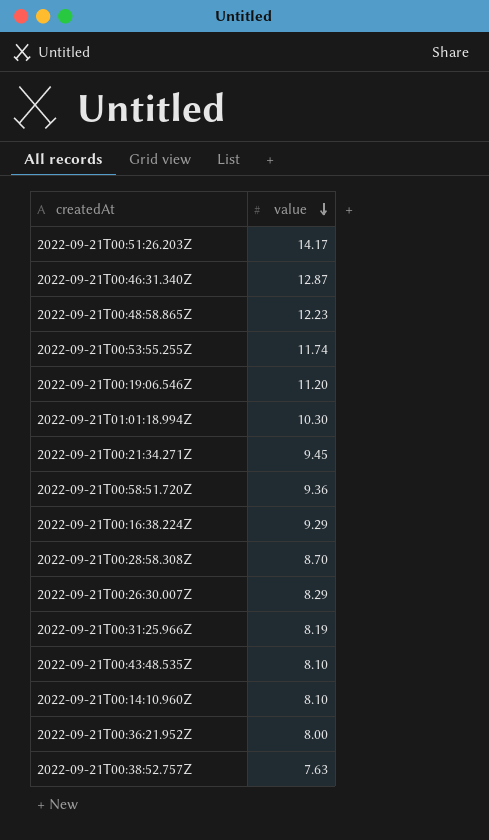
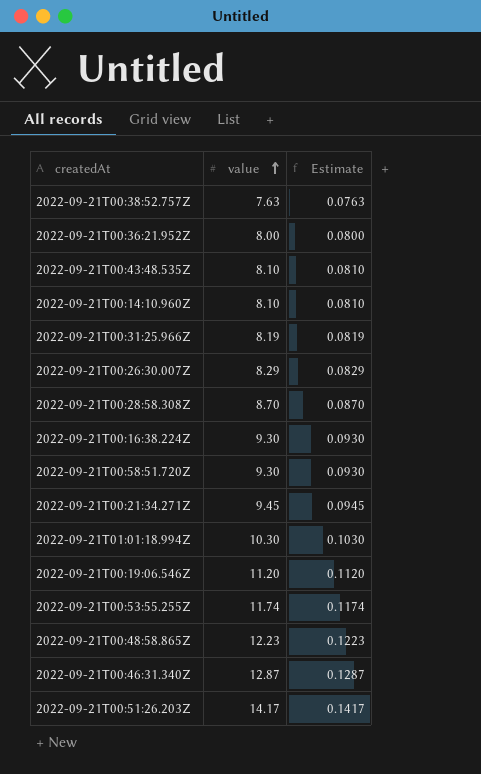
row order: value descending -> value ascending
column Estimate | formula: none -> [value] * 0.01
2022-09-21T00:16:38.224Z | value: 9.29 -> 9.30
2022-09-21T00:58:51.720Z | value: 9.36 -> 9.30

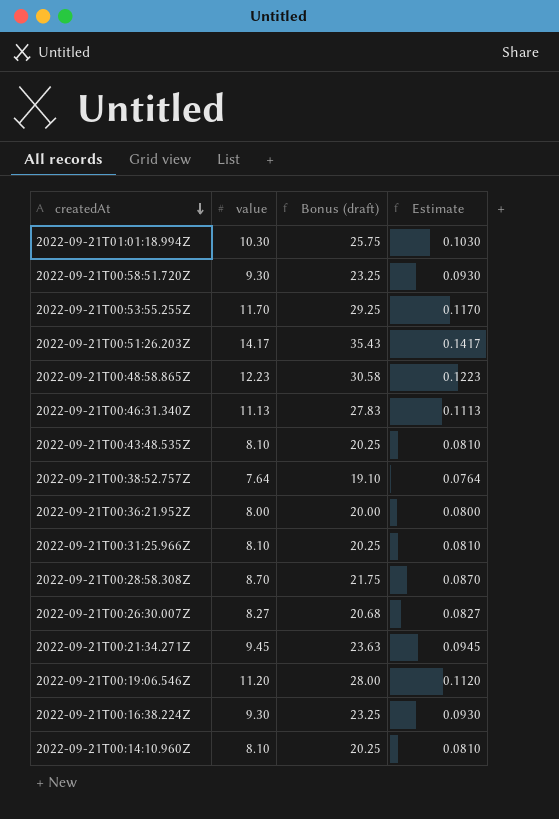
row order: value ascending -> createdAt descending
column Bonus (draft) | formula: none -> [value] * 2.5
2022-09-21T00:53:55.255Z | value: 11.74 -> 11.70
2022-09-21T00:53:55.255Z | Estimate: 0.1174 -> 0.1170
2022-09-21T00:46:31.340Z | value: 12.87 -> 11.13
2022-09-21T00:46:31.340Z | Estimate: 0.1287 -> 0.1113
2022-09-21T00:38:52.757Z | value: 7.63 -> 7.64
2022-09-21T00:38:52.757Z | Estimate: 0.0763 -> 0.0764
2022-09-21T00:31:25.966Z | value: 8.19 -> 8.10
2022-09-21T00:31:25.966Z | Estimate: 0.0819 -> 0.0810
2022-09-21T00:26:30.007Z | value: 8.29 -> 8.27
2022-09-21T00:26:30.007Z | Estimate: 0.0829 -> 0.0827

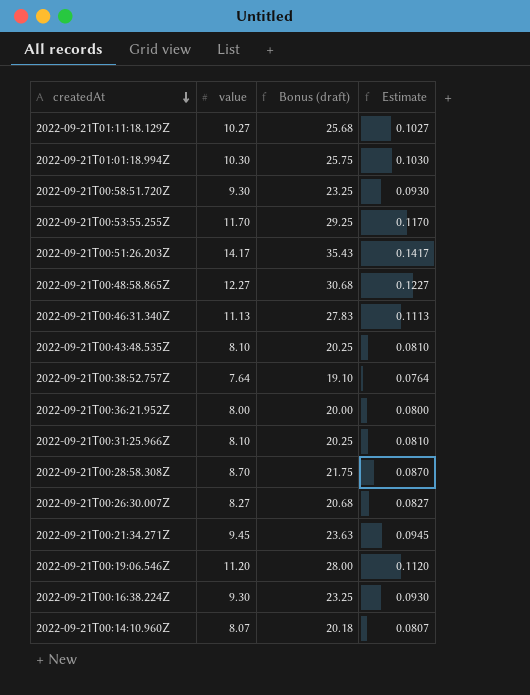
row 2022-09-21T01:11:18.129Z: none -> 10.27 | 25.68 | 0.1027
2022-09-21T00:48:58.865Z | value: 12.23 -> 12.27
2022-09-21T00:48:58.865Z | Bonus (draft): 30.58 -> 30.68
2022-09-21T00:48:58.865Z | Estimate: 0.1223 -> 0.1227
2022-09-21T00:14:10.960Z | value: 8.10 -> 8.07
2022-09-21T00:14:10.960Z | Bonus (draft): 20.25 -> 20.18
2022-09-21T00:14:10.960Z | Estimate: 0.0810 -> 0.0807

